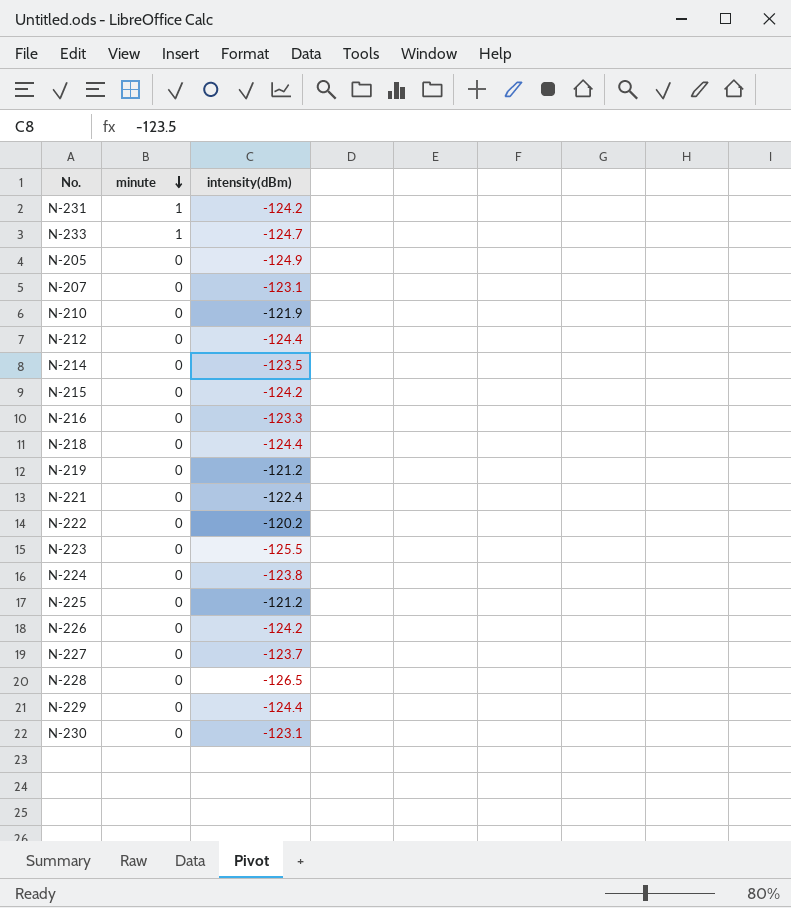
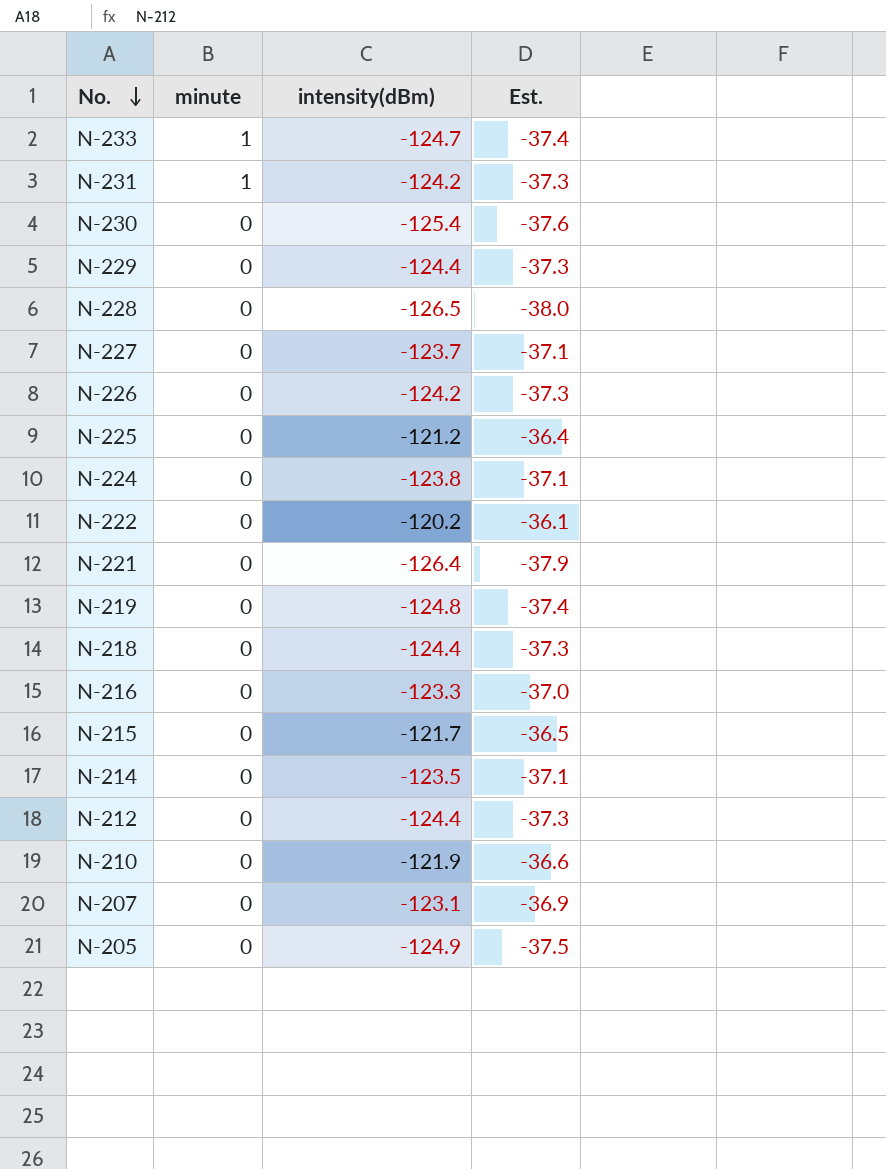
row order: minute descending -> No. descending
column Est. | formula: none -> [intensity(dBm)] * 0.3
row N-223: 0 | -125.5 -> none
N-230 | intensity(dBm): -123.1 -> -125.4
N-221 | intensity(dBm): -122.4 -> -126.4
N-219 | intensity(dBm): -121.2 -> -124.8
N-215 | intensity(dBm): -124.2 -> -121.7

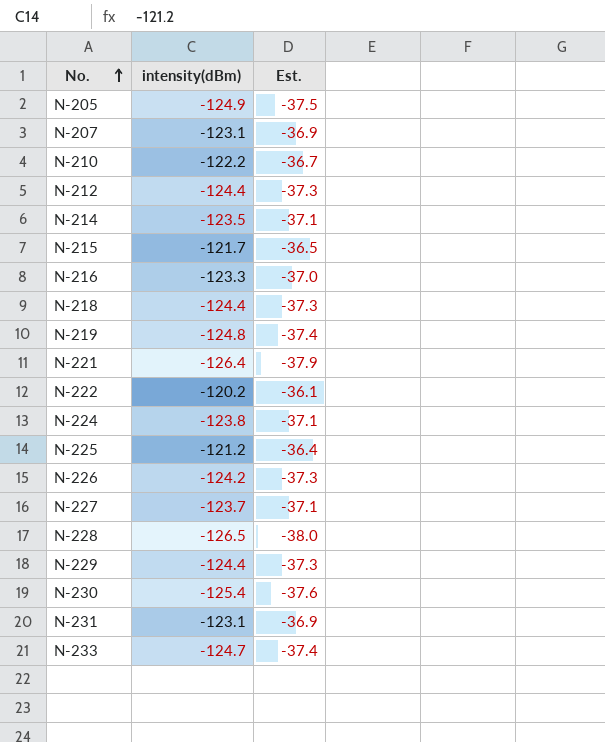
row order: No. descending -> No. ascending
column minute | position: 2 -> none
N-210 | intensity(dBm): -121.9 -> -122.2
N-210 | Est.: -36.6 -> -36.7
N-231 | intensity(dBm): -124.2 -> -123.1
N-231 | Est.: -37.3 -> -36.9

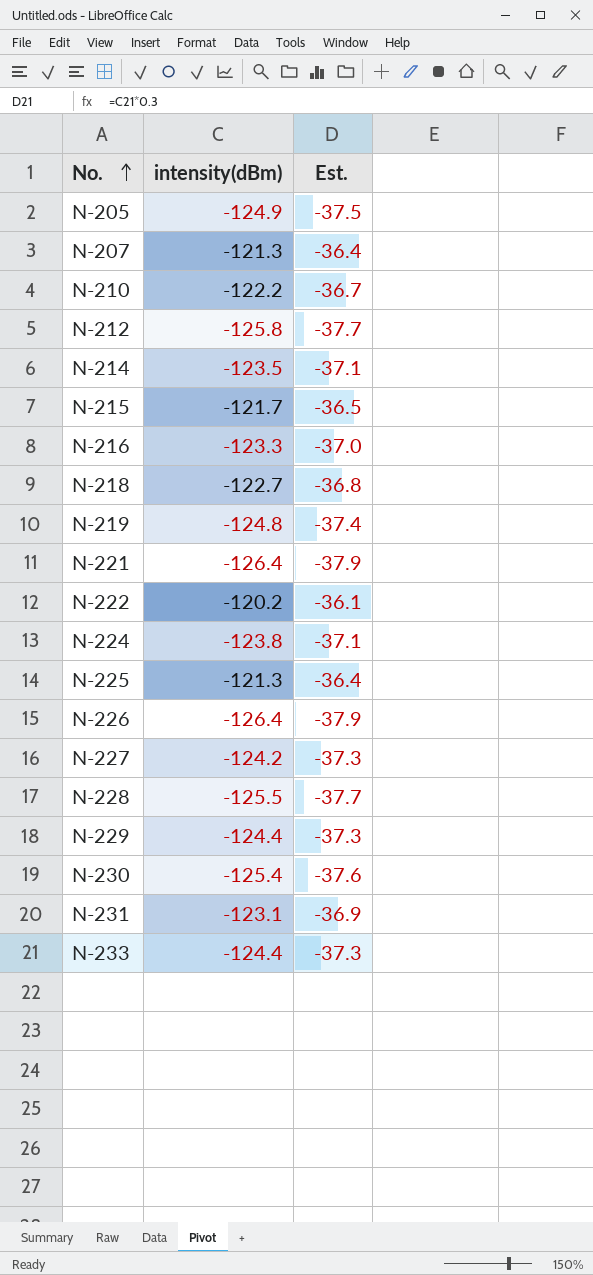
N-207 | intensity(dBm): -123.1 -> -121.3
N-207 | Est.: -36.9 -> -36.4
N-212 | intensity(dBm): -124.4 -> -125.8
N-212 | Est.: -37.3 -> -37.7
N-218 | intensity(dBm): -124.4 -> -122.7
N-218 | Est.: -37.3 -> -36.8
N-225 | intensity(dBm): -121.2 -> -121.3
N-226 | intensity(dBm): -124.2 -> -126.4
N-226 | Est.: -37.3 -> -37.9
N-227 | intensity(dBm): -123.7 -> -124.2
N-227 | Est.: -37.1 -> -37.3
N-228 | intensity(dBm): -126.5 -> -125.5
N-228 | Est.: -38.0 -> -37.7
N-233 | intensity(dBm): -124.7 -> -124.4
N-233 | Est.: -37.4 -> -37.3

